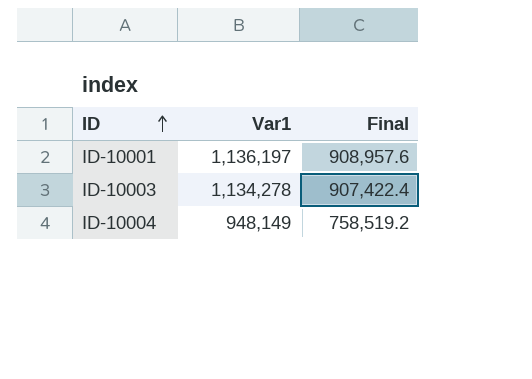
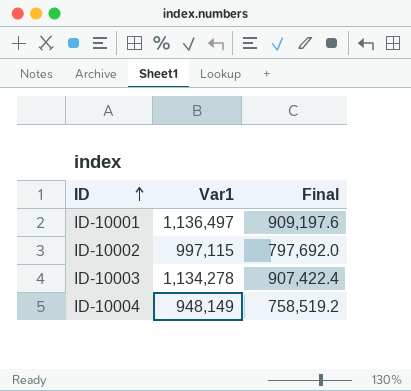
ID-10001 | Var1: 1,136,197 -> 1,136,497
ID-10001 | Final: 908,957.6 -> 909,197.6
row ID-10002: none -> 997,115 | 797,692.0

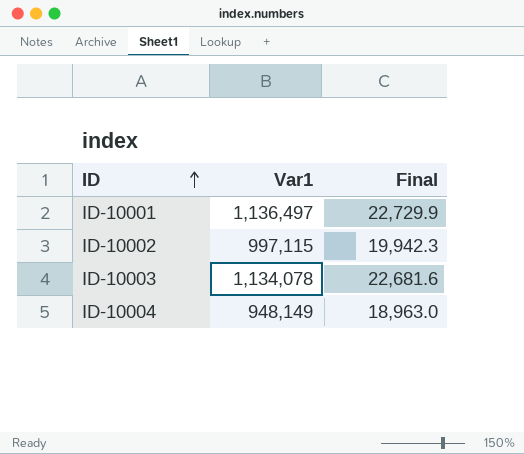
column Final | formula: [Var1] * 0.8 -> [Var1] * 0.02
ID-10003 | Var1: 1,134,278 -> 1,134,078

